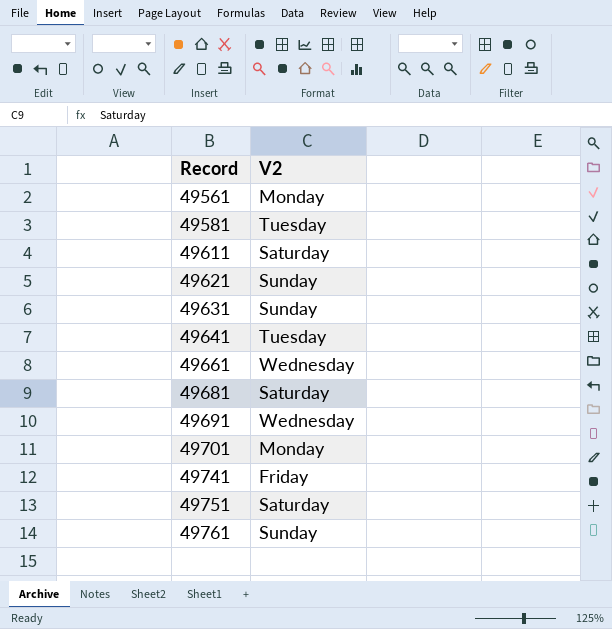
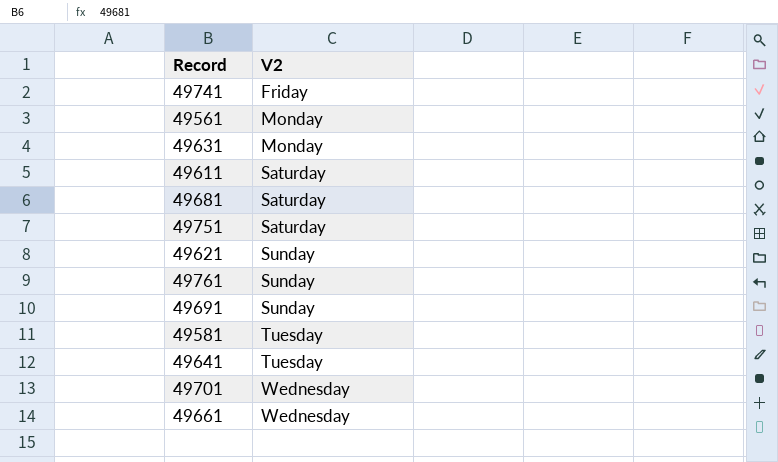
row order: Record ascending -> V2 ascending
49631 | V2: Sunday -> Monday
49691 | V2: Wednesday -> Sunday
49701 | V2: Monday -> Wednesday

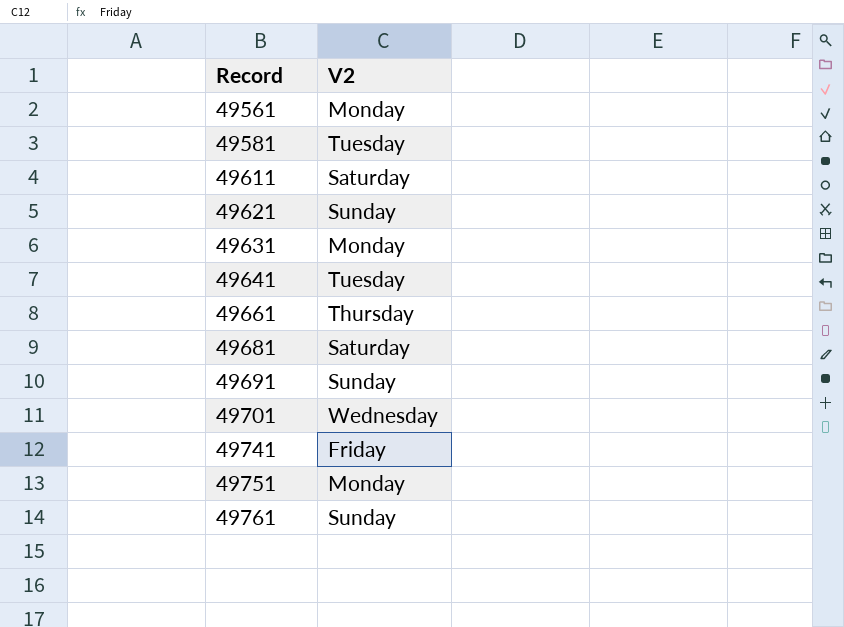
row order: V2 ascending -> Record ascending
49661 | V2: Wednesday -> Thursday
49751 | V2: Saturday -> Monday

